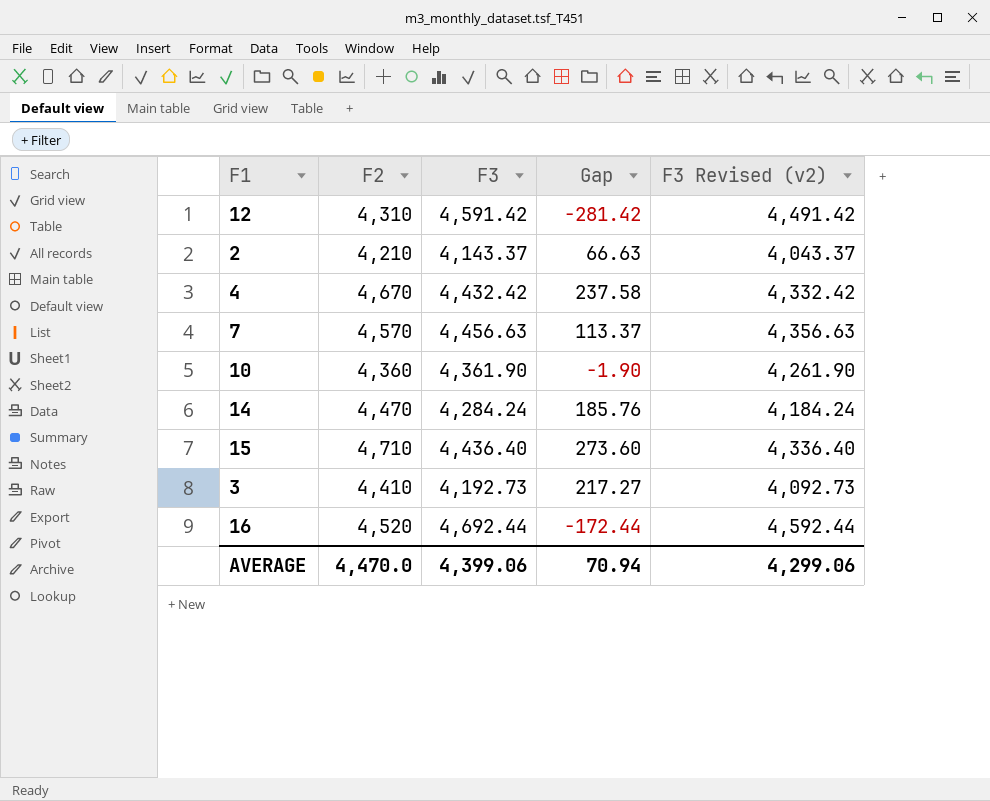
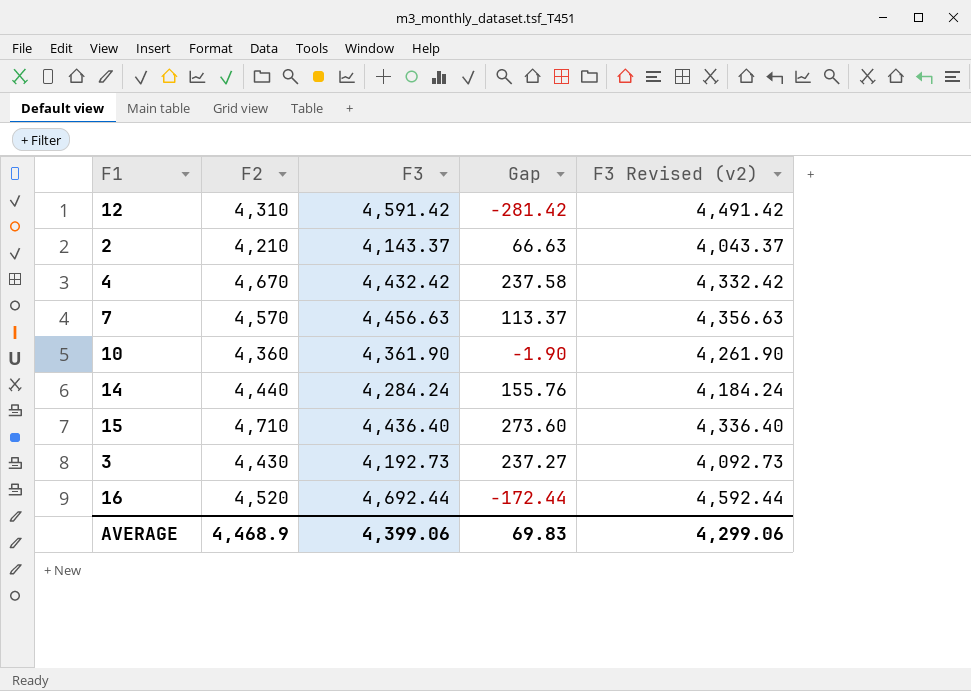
14 | F2: 4,470 -> 4,440
14 | Gap: 185.76 -> 155.76
3 | F2: 4,410 -> 4,430
3 | Gap: 217.27 -> 237.27
AVERAGE | F2: 4,470.0 -> 4,468.9
AVERAGE | Gap: 70.94 -> 69.83

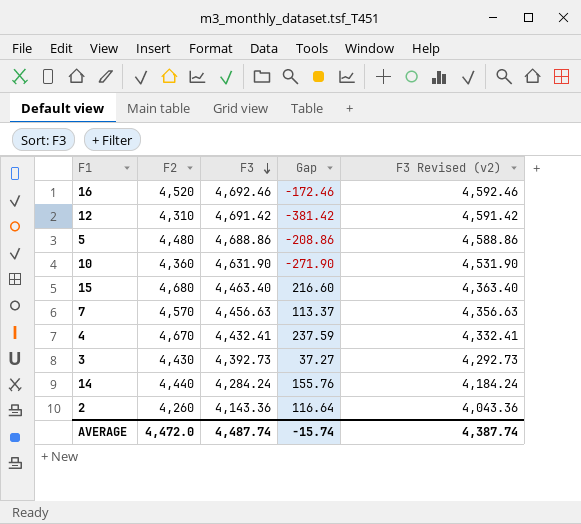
row order: none -> F3 descending
16 | F3: 4,692.44 -> 4,692.46
16 | Gap: -172.44 -> -172.46
16 | F3 Revised (v2): 4,592.44 -> 4,592.46
12 | F3: 4,591.42 -> 4,691.42
12 | Gap: -281.42 -> -381.42
12 | F3 Revised (v2): 4,491.42 -> 4,591.42
row 5: none -> 4,480 | 4,688.86 | -208.86 | 4,588.86
10 | F3: 4,361.90 -> 4,631.90
10 | Gap: -1.90 -> -271.90
10 | F3 Revised (v2): 4,261.90 -> 4,531.90
15 | F2: 4,710 -> 4,680
15 | F3: 4,436.40 -> 4,463.40
15 | Gap: 273.60 -> 216.60
15 | F3 Revised (v2): 4,336.40 -> 4,363.40
4 | F3: 4,432.42 -> 4,432.41
4 | Gap: 237.58 -> 237.59
4 | F3 Revised (v2): 4,332.42 -> 4,332.41
3 | F3: 4,192.73 -> 4,392.73
3 | Gap: 237.27 -> 37.27
3 | F3 Revised (v2): 4,092.73 -> 4,292.73
2 | F2: 4,210 -> 4,260
2 | F3: 4,143.37 -> 4,143.36
2 | Gap: 66.63 -> 116.64
2 | F3 Revised (v2): 4,043.37 -> 4,043.36
AVERAGE | F2: 4,468.9 -> 4,472.0
AVERAGE | F3: 4,399.06 -> 4,487.74
AVERAGE | Gap: 69.83 -> -15.74
AVERAGE | F3 Revised (v2): 4,299.06 -> 4,387.74

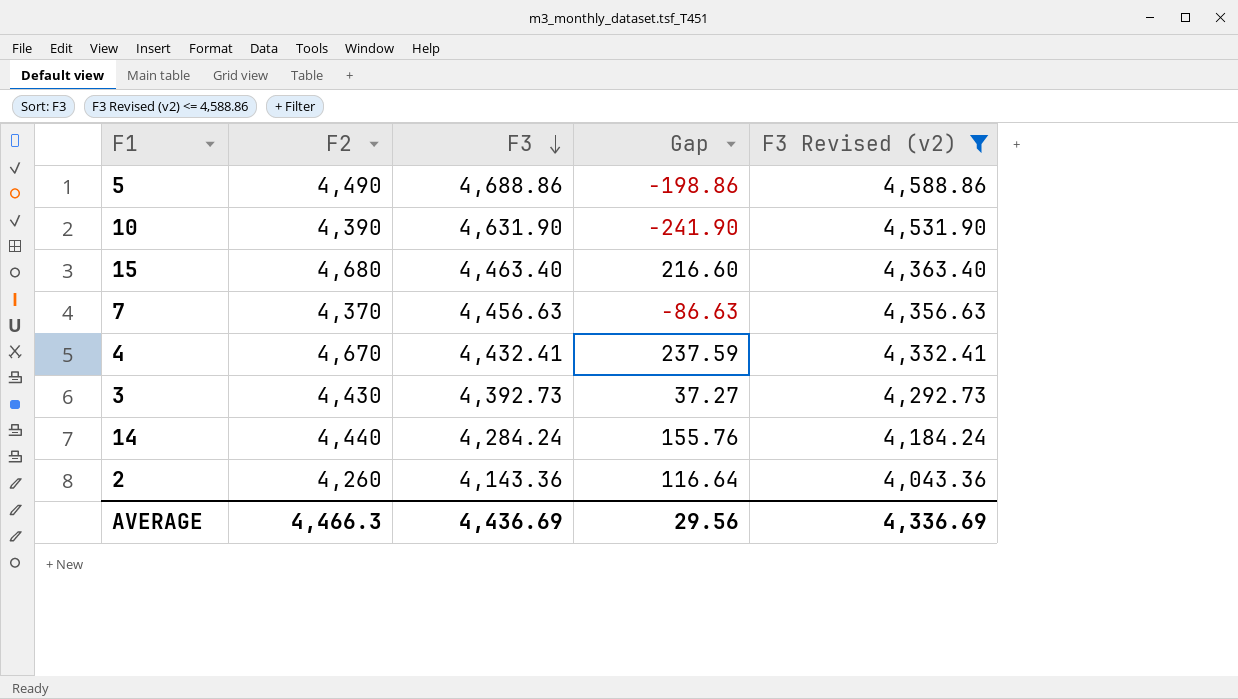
filter: none -> F3 Revised (v2) <= 4,588.86
5 | F2: 4,480 -> 4,490
5 | Gap: -208.86 -> -198.86
10 | F2: 4,360 -> 4,390
10 | Gap: -271.90 -> -241.90
7 | F2: 4,570 -> 4,370
7 | Gap: 113.37 -> -86.63
AVERAGE | F2: 4,472.0 -> 4,466.3
AVERAGE | F3: 4,487.74 -> 4,436.69
AVERAGE | Gap: -15.74 -> 29.56
AVERAGE | F3 Revised (v2): 4,387.74 -> 4,336.69

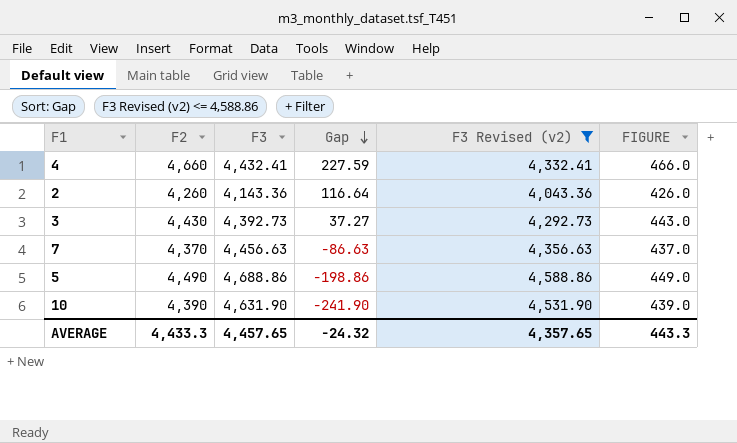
row order: F3 descending -> Gap descending
column FIGURE | formula: none -> [F2] * 0.1
row 15: 4,680 | 4,463.40 | 216.60 | 4,363.40 -> none
row 14: 4,440 | 4,284.24 | 155.76 | 4,184.24 -> none
4 | F2: 4,670 -> 4,660
4 | Gap: 237.59 -> 227.59
AVERAGE | F2: 4,466.3 -> 4,433.3
AVERAGE | F3: 4,436.69 -> 4,457.65
AVERAGE | Gap: 29.56 -> -24.32
AVERAGE | F3 Revised (v2): 4,336.69 -> 4,357.65

